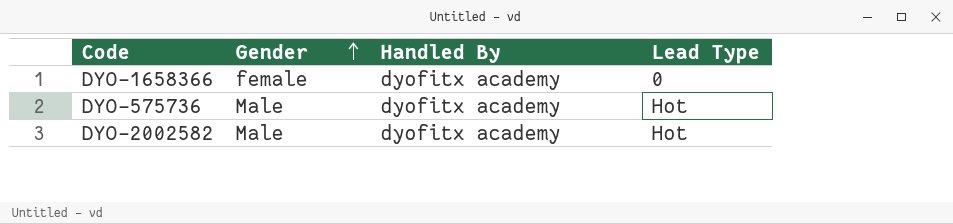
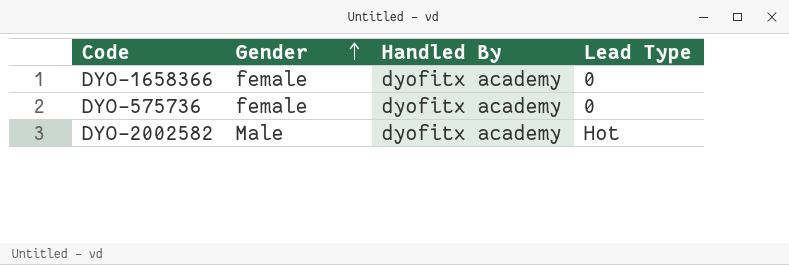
DYO-575736 | Gender: Male -> female
DYO-575736 | Lead Type: Hot -> 0

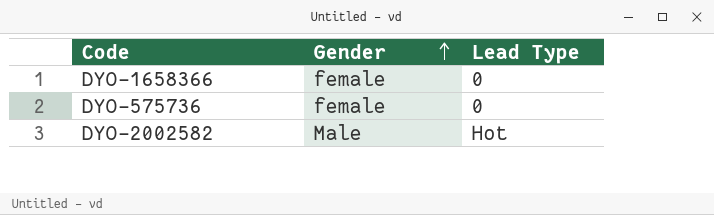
column Handled By | position: 3 -> none

